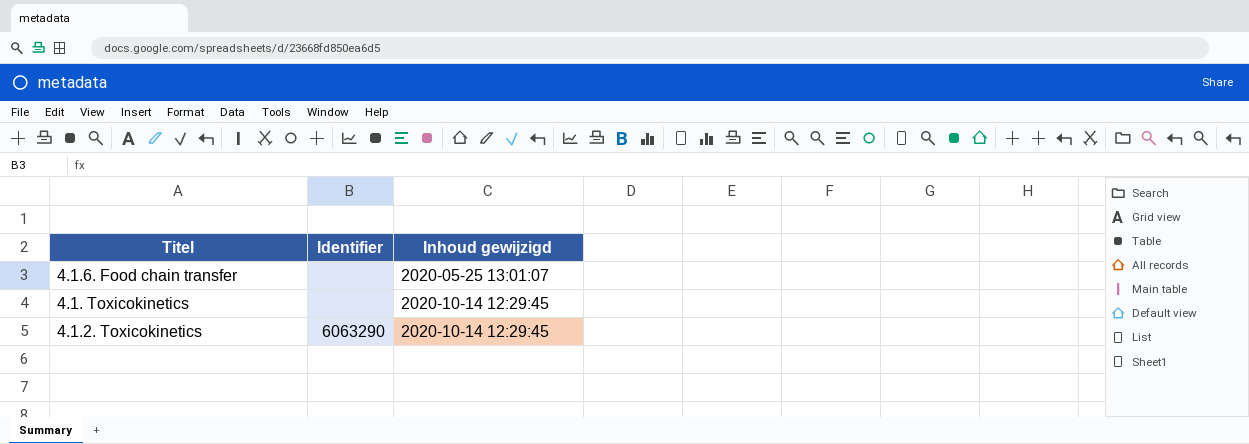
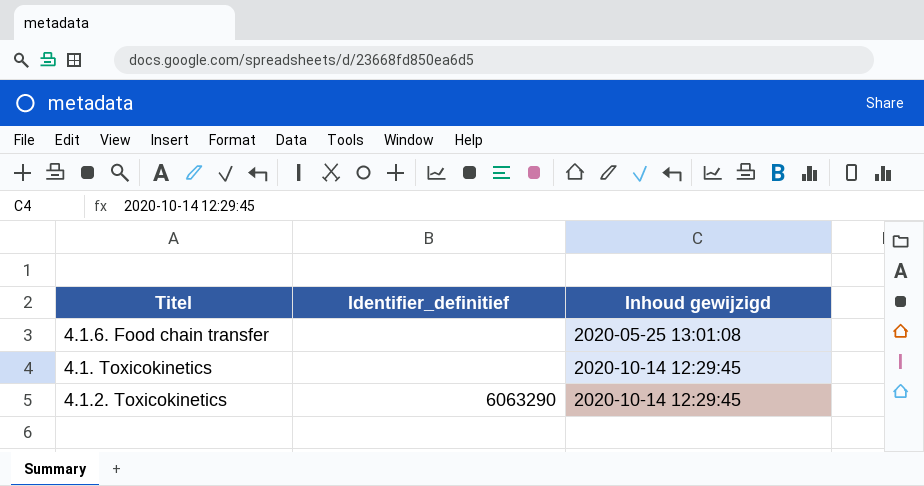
column name: Identifier -> Identifier_definitief
4.1.6. Food chain transfer | Inhoud gewijzigd: 2020-05-25 13:01:07 -> 2020-05-25 13:01:08

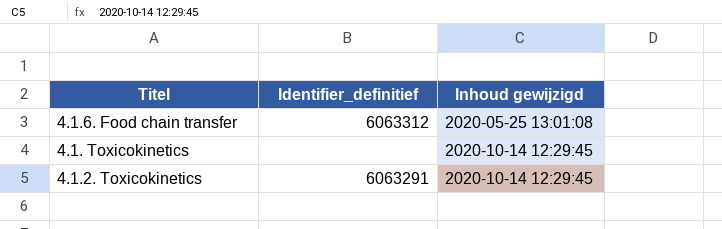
4.1.6. Food chain transfer | Identifier_definitief: none -> 6063312
4.1.2. Toxicokinetics | Identifier_definitief: 6063290 -> 6063291

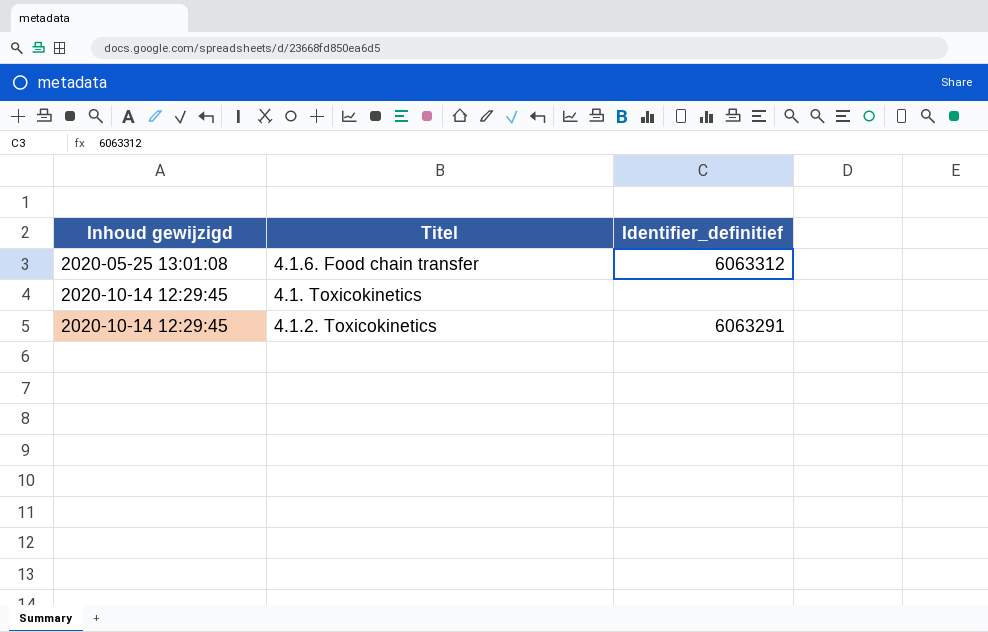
column Inhoud gewijzigd | position: 3 -> 1

